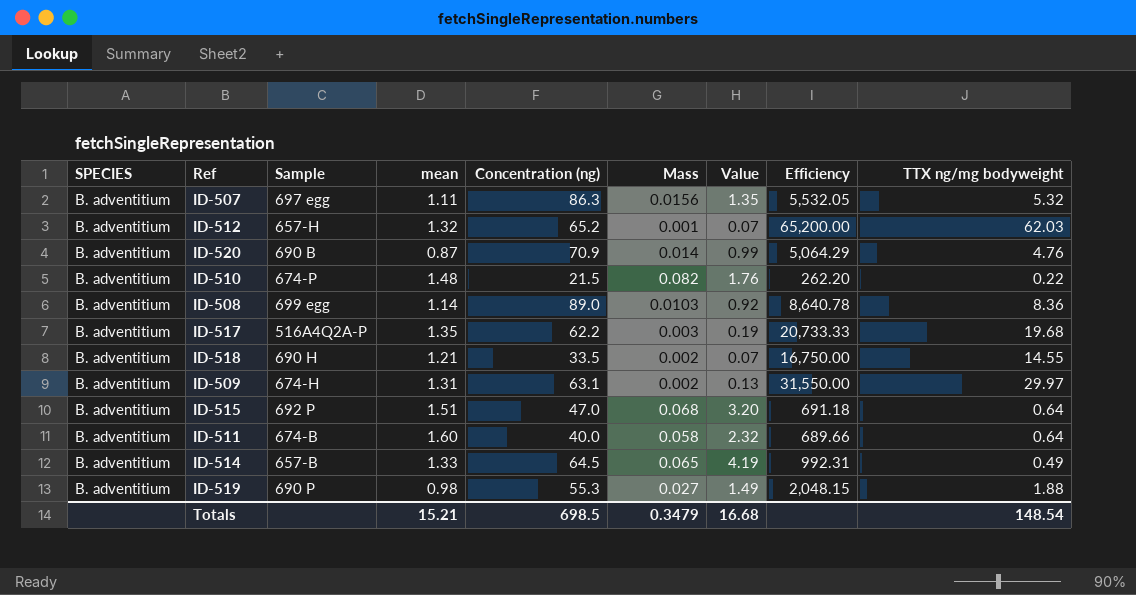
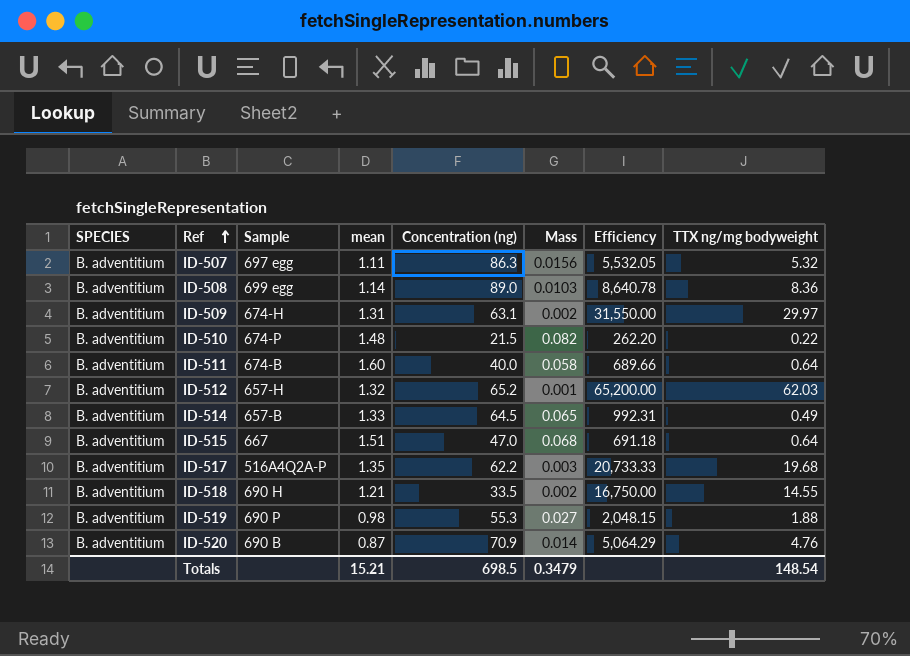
row order: none -> Ref ascending
column Value | formula: [Concentration (ng)] * [Mass] -> none
ID-515 | Sample: 692 P -> 667

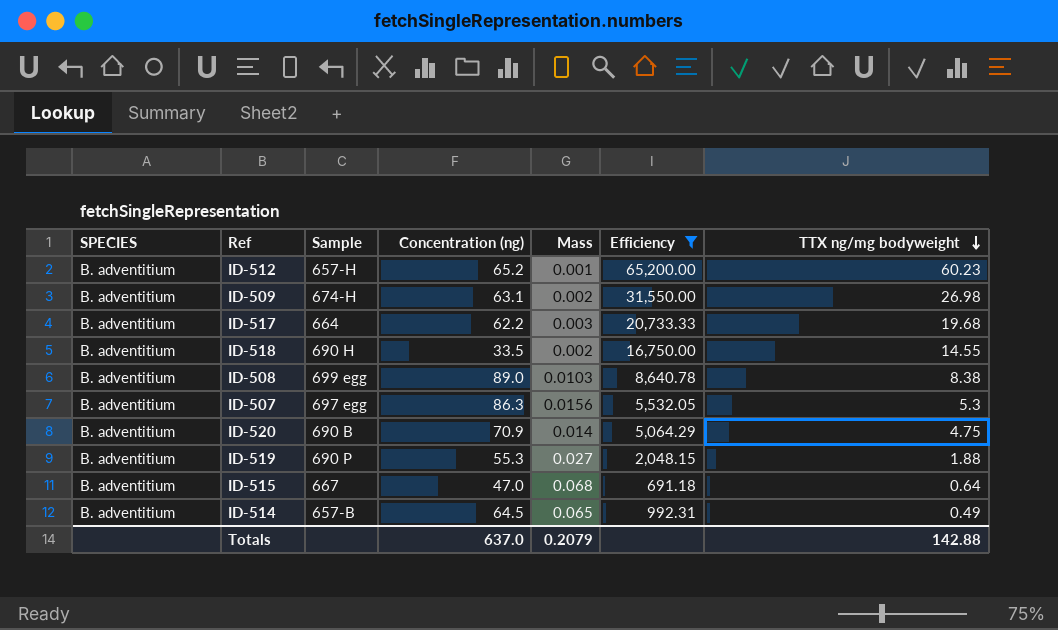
filter: none -> Efficiency >= 691.18
row order: Ref ascending -> TTX ng/mg bodyweight descending
column mean | position: 4 -> none
ID-512 | TTX ng/mg bodyweight: 62.03 -> 60.23
ID-509 | TTX ng/mg bodyweight: 29.97 -> 26.98
ID-517 | Sample: 516A4Q2A-P -> 664
ID-508 | TTX ng/mg bodyweight: 8.36 -> 8.38
ID-507 | TTX ng/mg bodyweight: 5.32 -> 5.3
ID-520 | TTX ng/mg bodyweight: 4.76 -> 4.75
Totals | Concentration (ng): 698.5 -> 637.0
Totals | Mass: 0.3479 -> 0.2079
Totals | TTX ng/mg bodyweight: 148.54 -> 142.88

